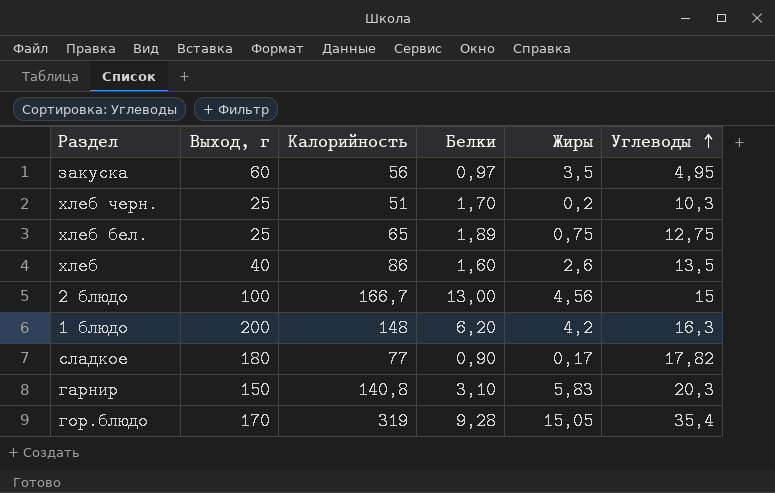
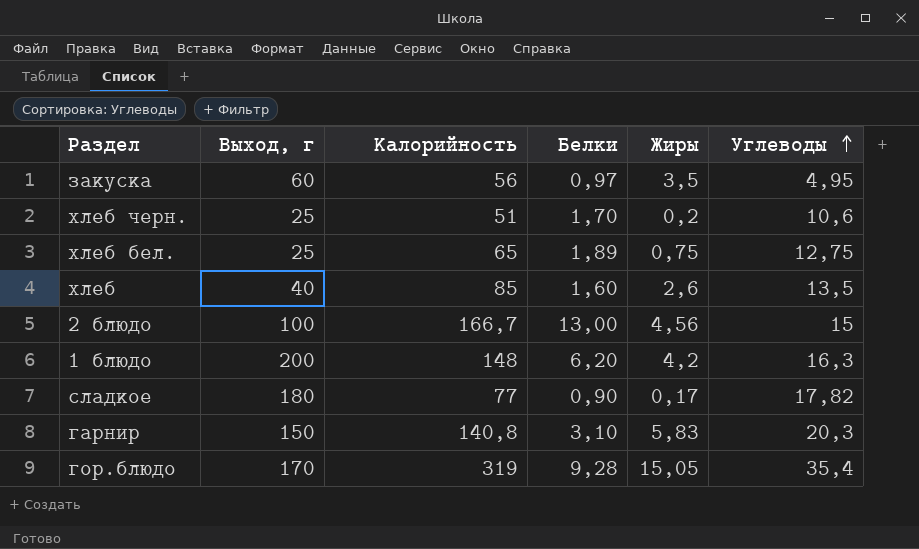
хлеб черн. | Углеводы: 10,3 -> 10,6
хлеб | Калорийность: 86 -> 85

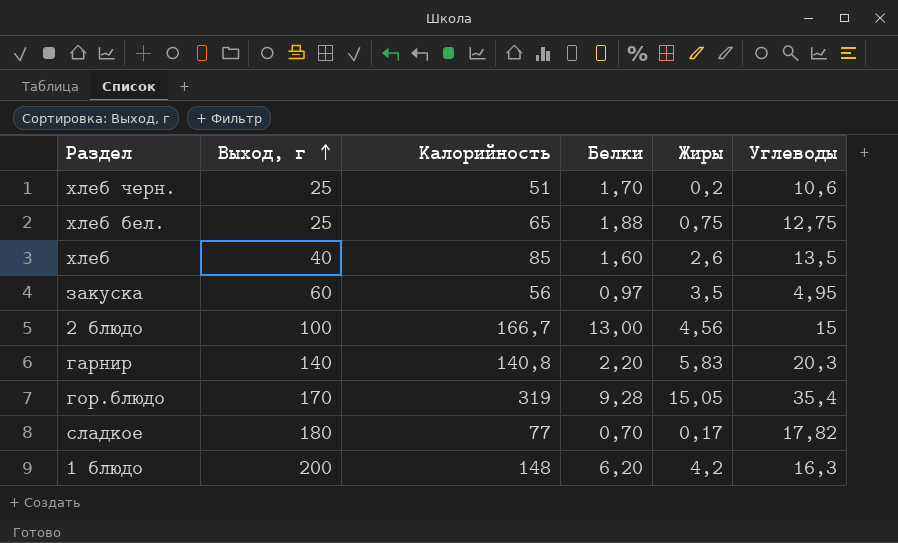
row order: Углеводы ascending -> Выход, г ascending
хлеб бел. | Белки: 1,89 -> 1,88
гарнир | Выход, г: 150 -> 140
гарнир | Белки: 3,10 -> 2,20
сладкое | Белки: 0,90 -> 0,70

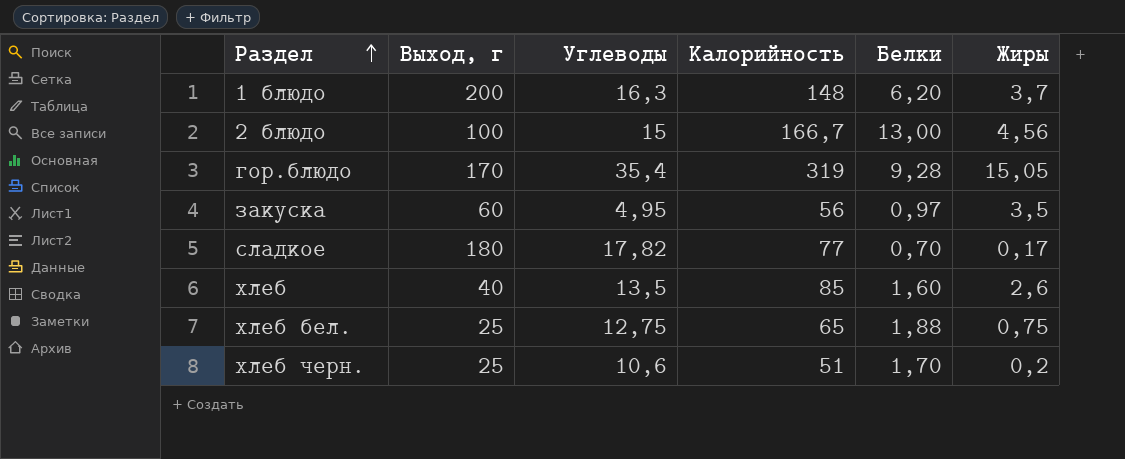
row order: Выход, г ascending -> Раздел ascending
column Углеводы | position: 6 -> 3
row гарнир: 140 | 140,8 | 2,20 | 5,83 | 20,3 -> none
1 блюдо | Жиры: 4,2 -> 3,7

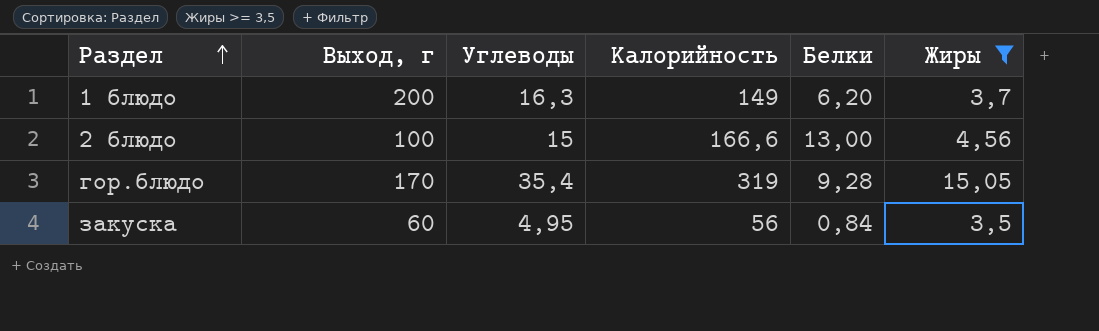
filter: none -> Жиры >= 3,5
1 блюдо | Калорийность: 148 -> 149
2 блюдо | Калорийность: 166,7 -> 166,6
закуска | Белки: 0,97 -> 0,84

